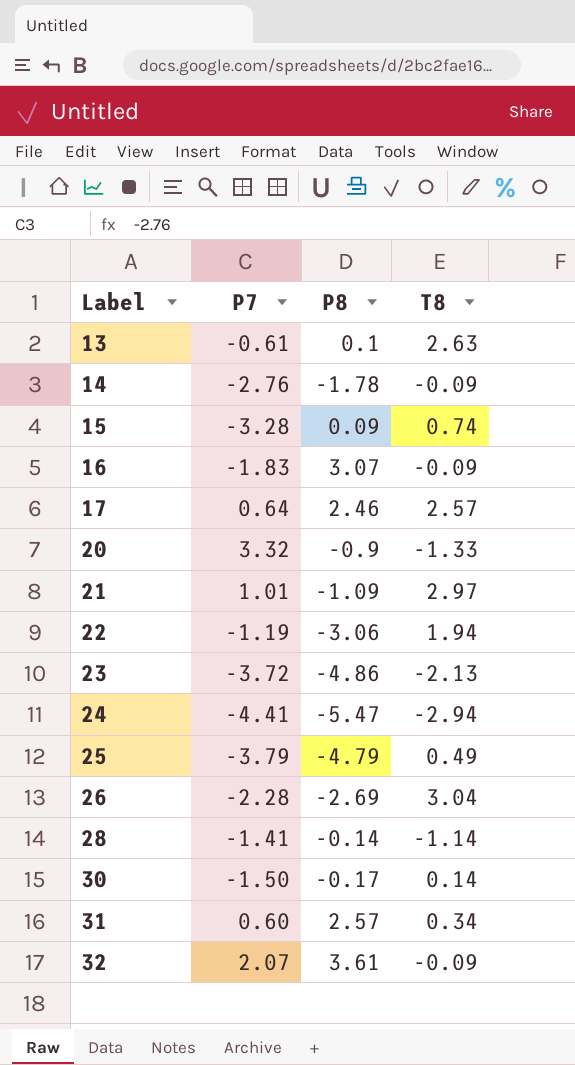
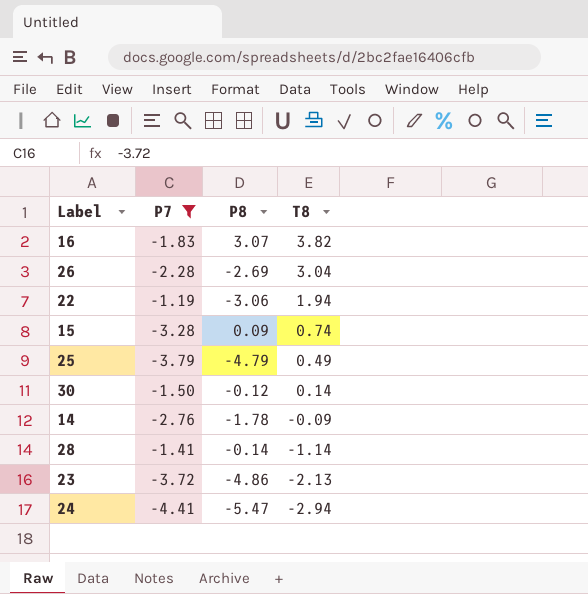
filter: none -> P7 <= -1.19
row order: Label ascending -> T8 descending
16 | T8: -0.09 -> 3.82
30 | P8: -0.17 -> -0.12

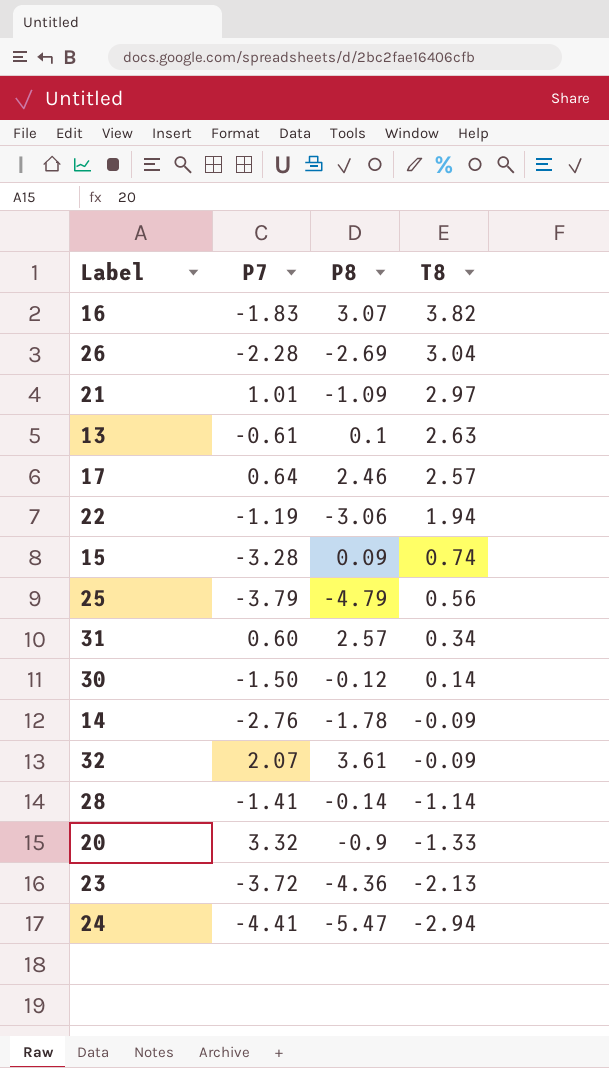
filter: P7 <= -1.19 -> none
25 | T8: 0.49 -> 0.56
23 | P8: -4.86 -> -4.36

